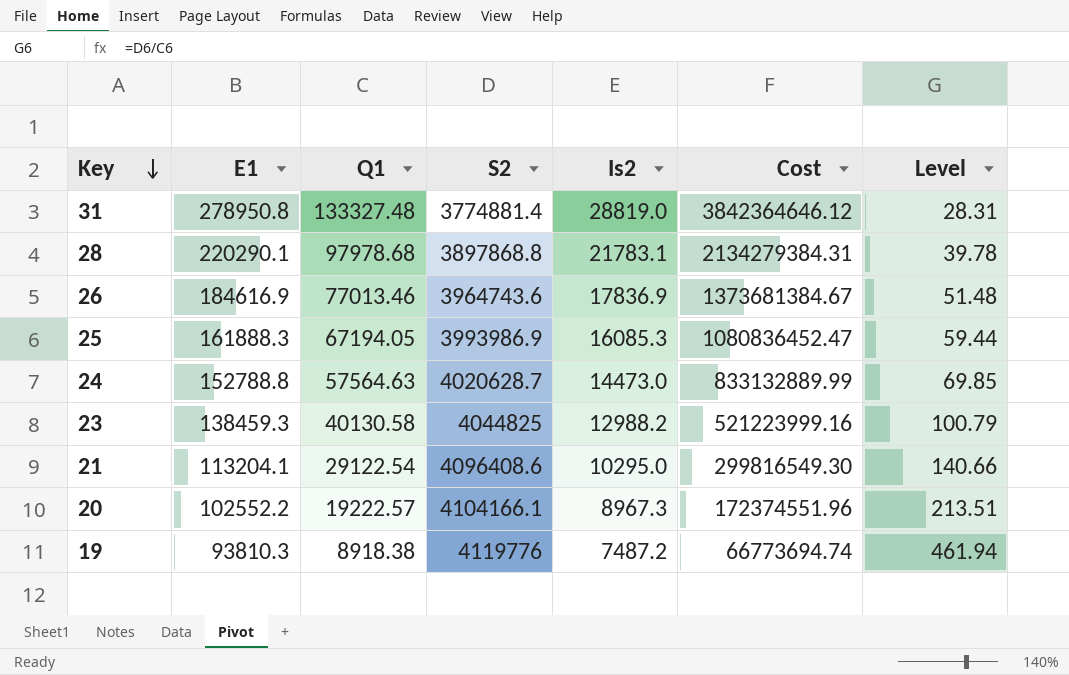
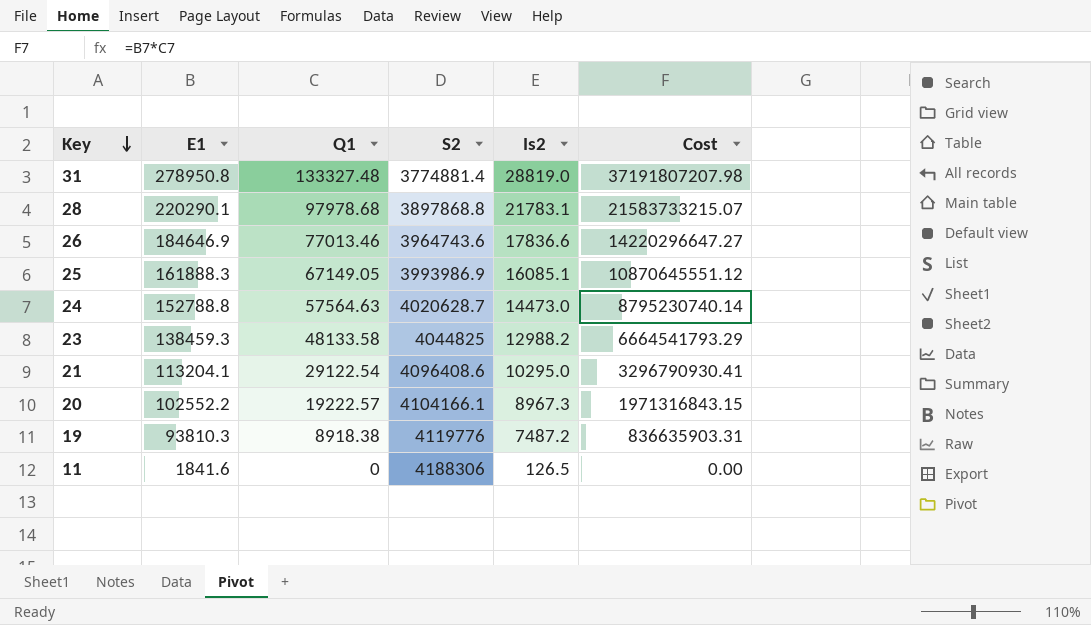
column Level | formula: [S2] / [Q1] -> none
column Cost | formula: [Q1] * [Is2] -> [E1] * [Q1]
26 | E1: 184616.9 -> 184646.9
26 | Is2: 17836.9 -> 17836.6
25 | Q1: 67194.05 -> 67149.05
25 | Is2: 16085.3 -> 16085.1
23 | Q1: 40130.58 -> 48133.58
row 11: none -> 1841.6 | 0 | 4188306 | 126.5 | 0.00

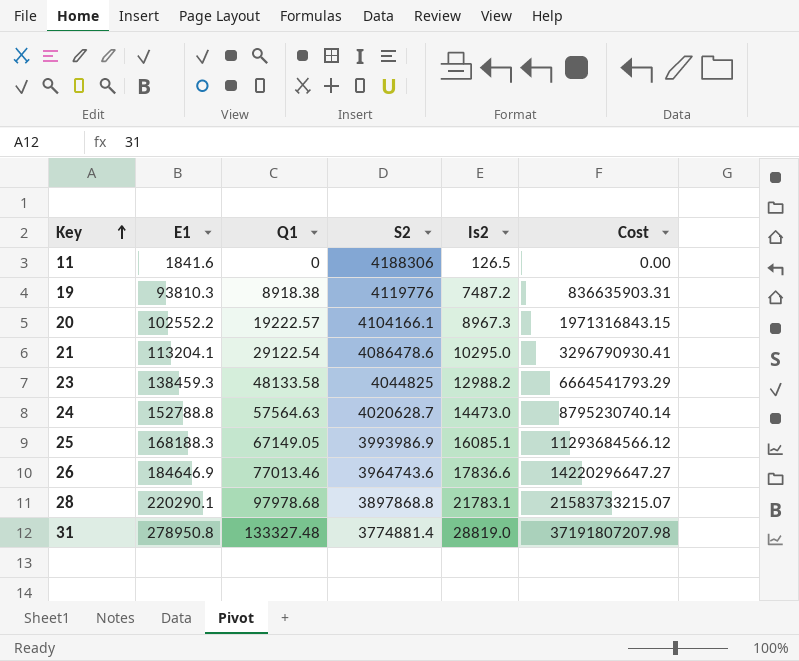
row order: Key descending -> Key ascending
21 | S2: 4096408.6 -> 4086478.6
25 | E1: 161888.3 -> 168188.3
25 | Cost: 10870645551.12 -> 11293684566.12

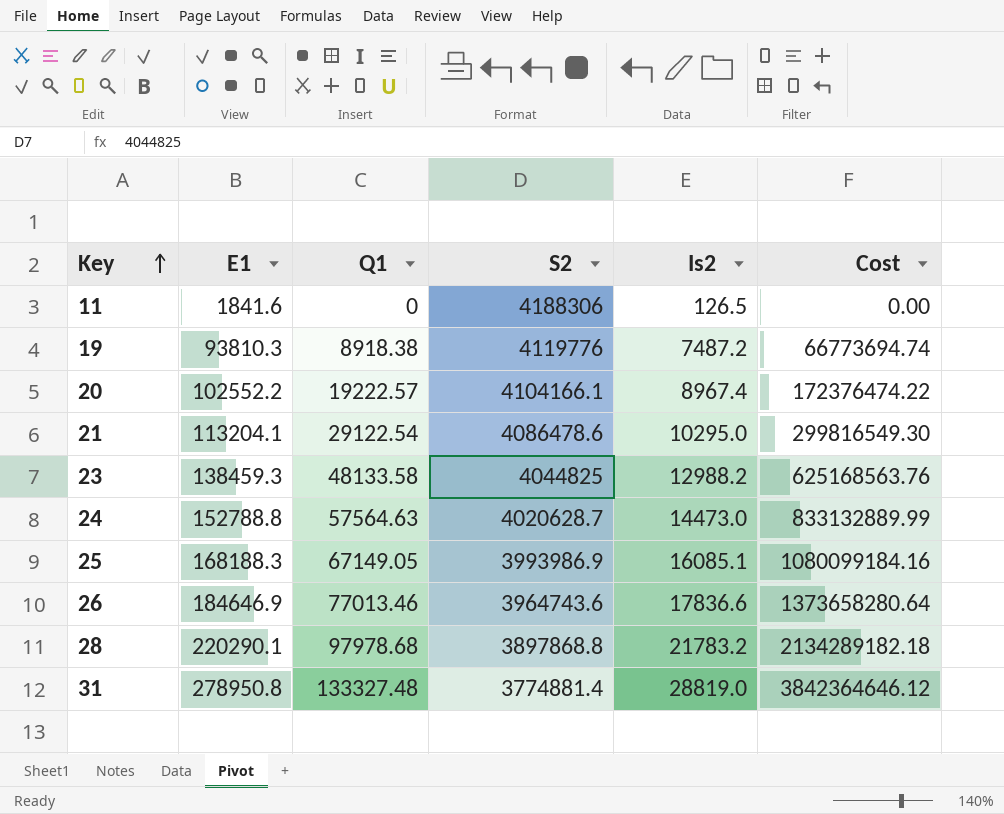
column Cost | formula: [E1] * [Q1] -> [Q1] * [Is2]
20 | Is2: 8967.3 -> 8967.4
28 | Is2: 21783.1 -> 21783.2

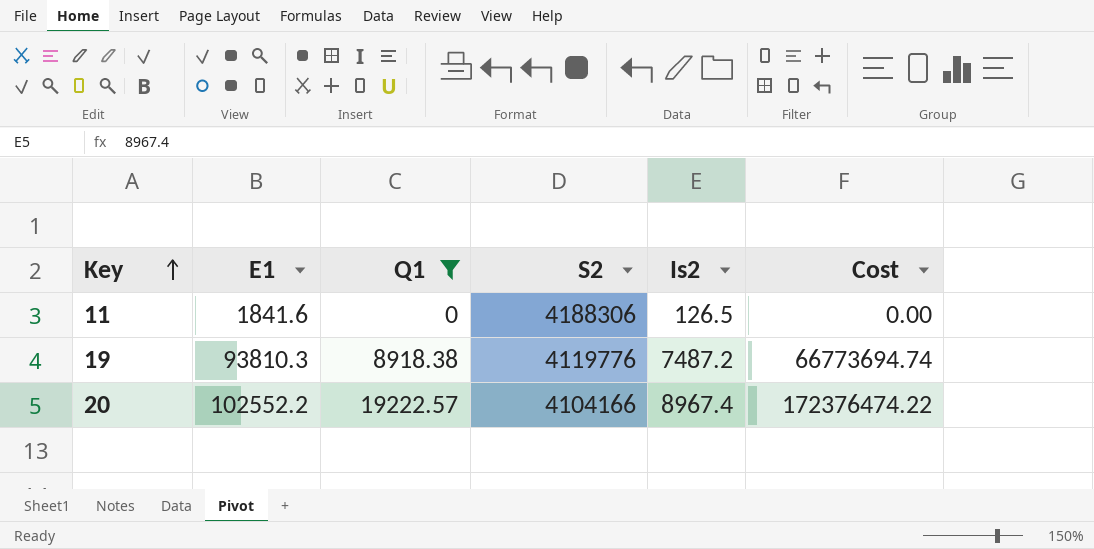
filter: none -> Q1 <= 19222.57
20 | S2: 4104166.1 -> 4104166

